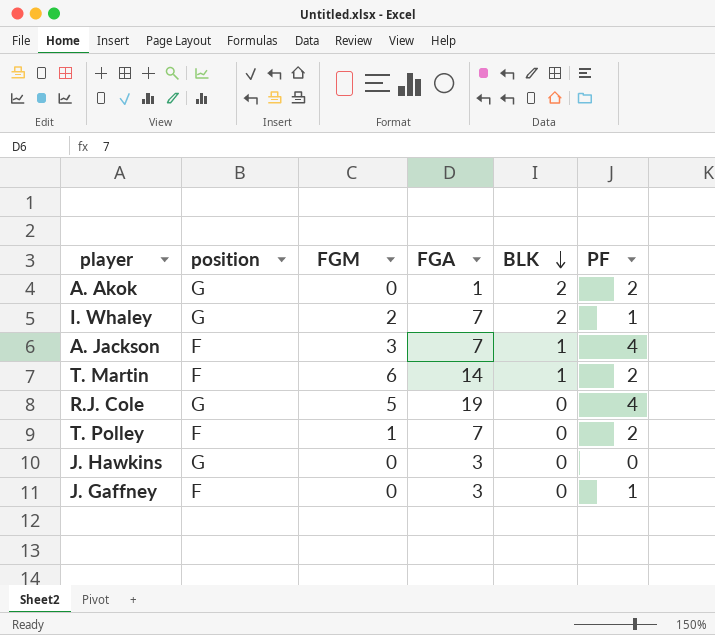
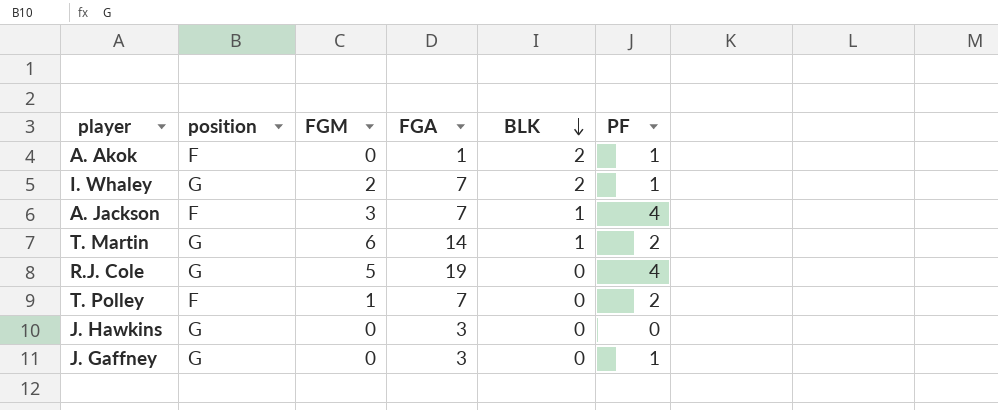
A. Akok | position: G -> F
A. Akok | PF: 2 -> 1
T. Martin | position: F -> G
J. Gaffney | position: F -> G

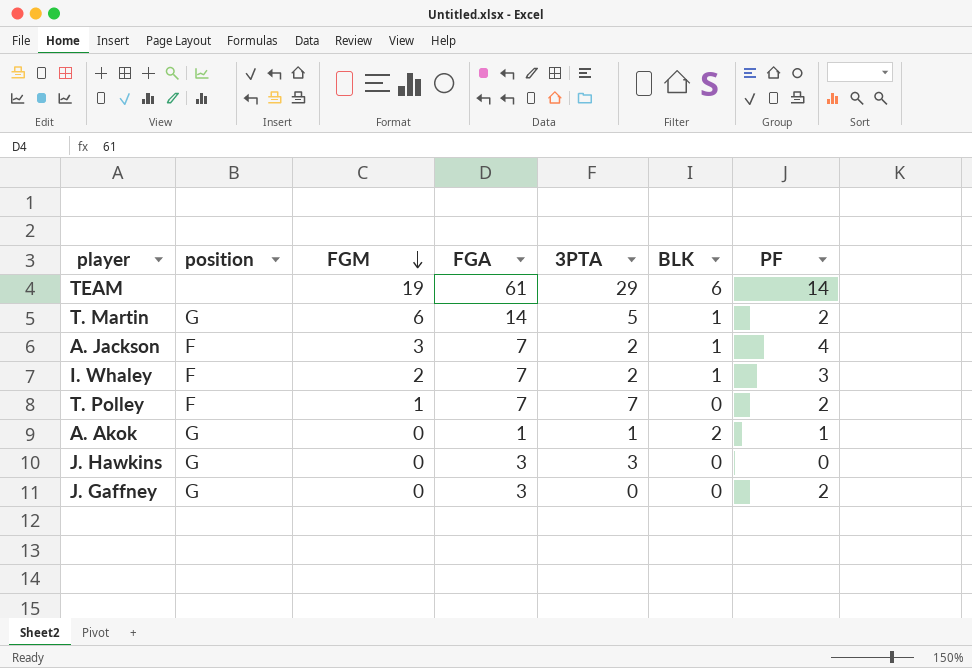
row order: BLK descending -> FGM descending
column 3PTA | position: none -> 5
row R.J. Cole: G | 5 | 19 | 0 | 4 -> none
row TEAM: none -> none | 19 | 61 | 29 | 6 | 14
I. Whaley | position: G -> F
I. Whaley | BLK: 2 -> 1
I. Whaley | PF: 1 -> 3
A. Akok | position: F -> G
J. Gaffney | PF: 1 -> 2

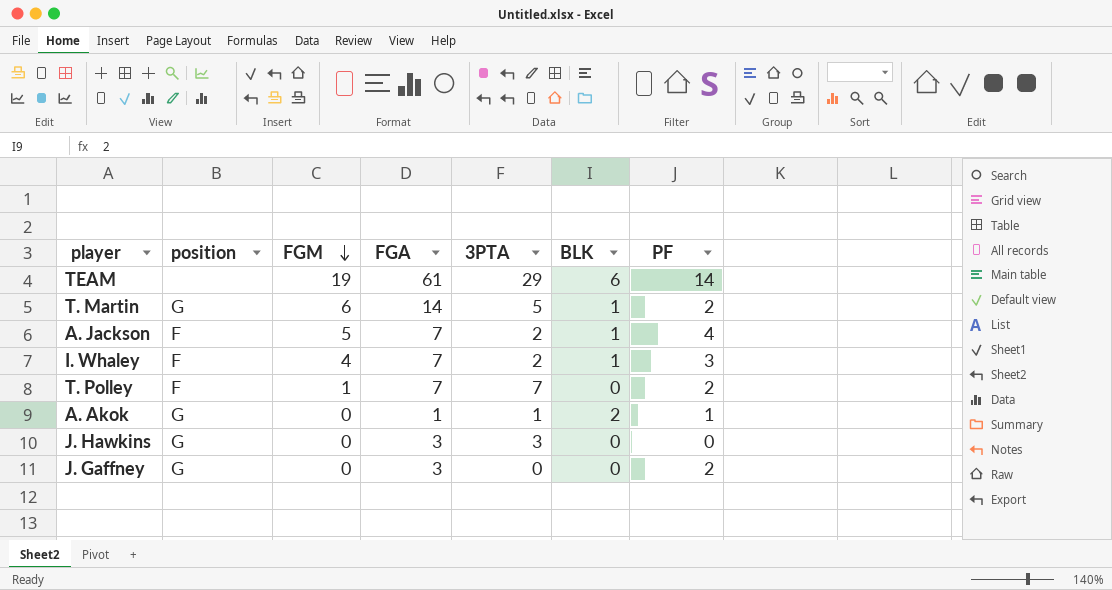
A. Jackson | FGM: 3 -> 5
I. Whaley | FGM: 2 -> 4

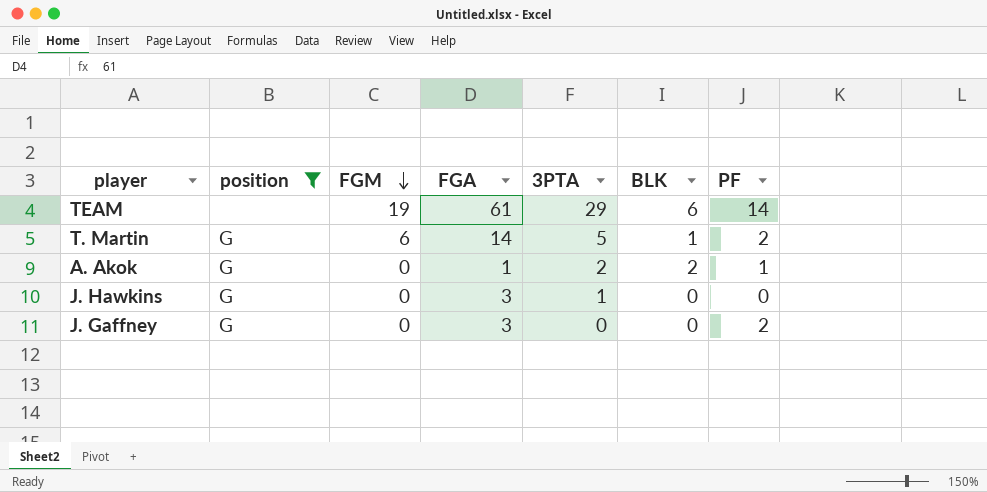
filter: none -> position != F
A. Akok | 3PTA: 1 -> 2
J. Hawkins | 3PTA: 3 -> 1

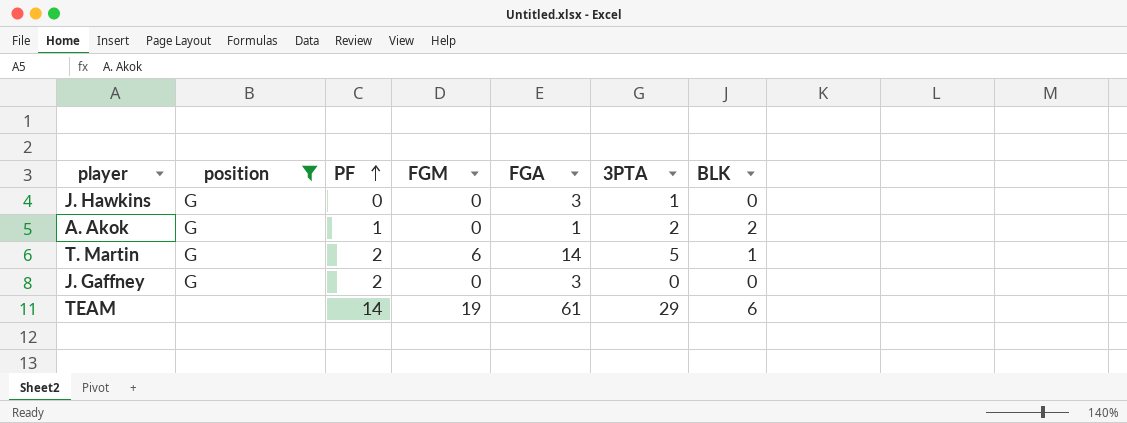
row order: FGM descending -> PF ascending
column PF | position: 7 -> 3

